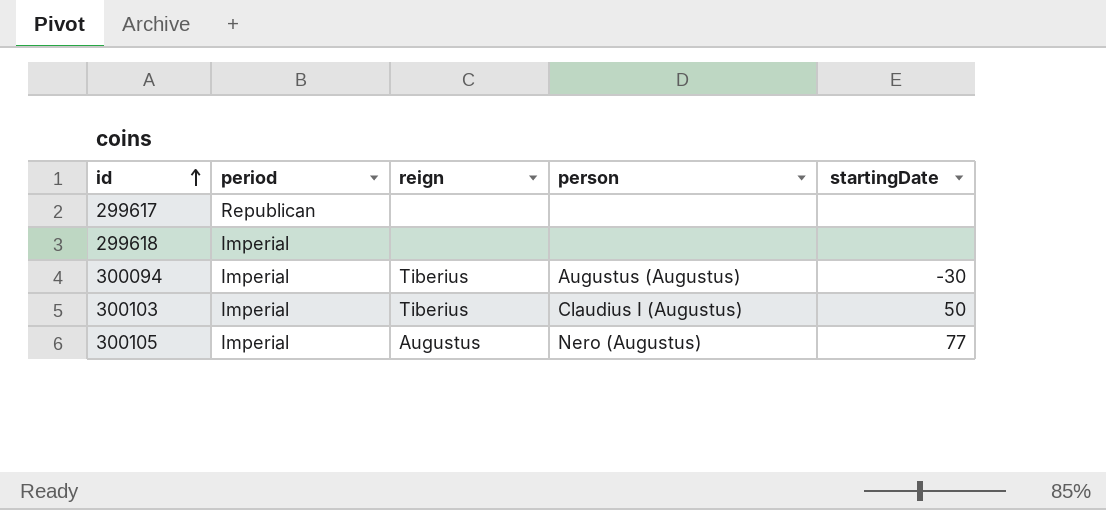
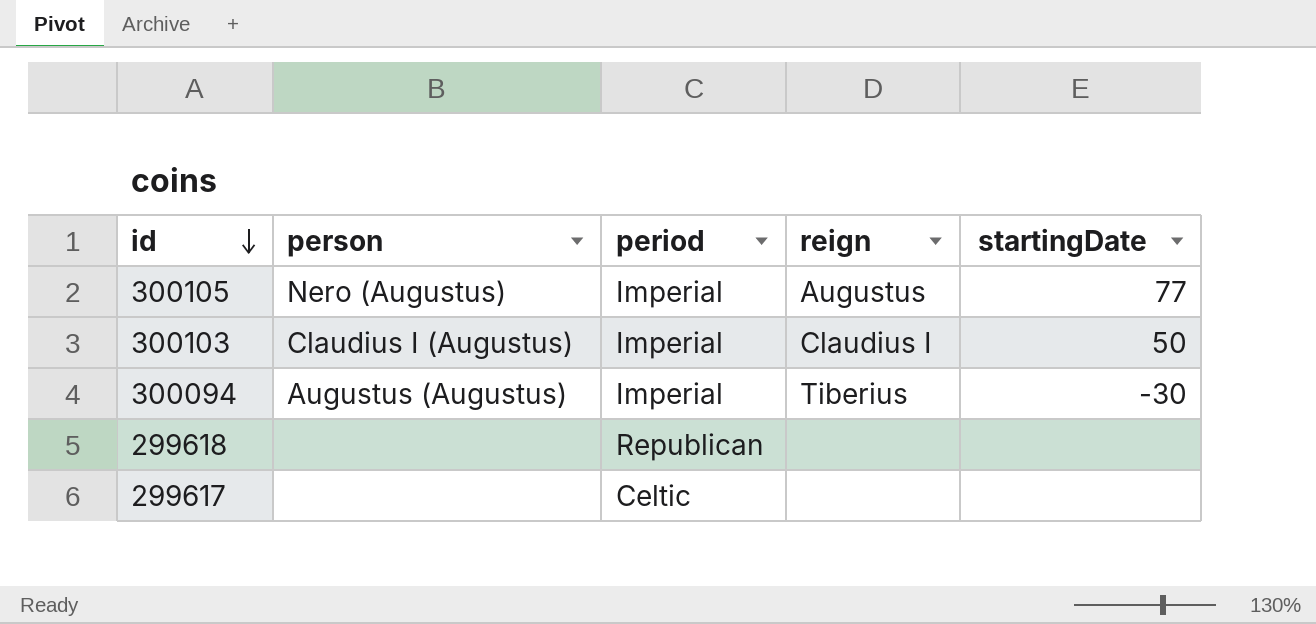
row order: id ascending -> id descending
column person | position: 4 -> 2
300103 | reign: Tiberius -> Claudius I
299618 | period: Imperial -> Republican
299617 | period: Republican -> Celtic

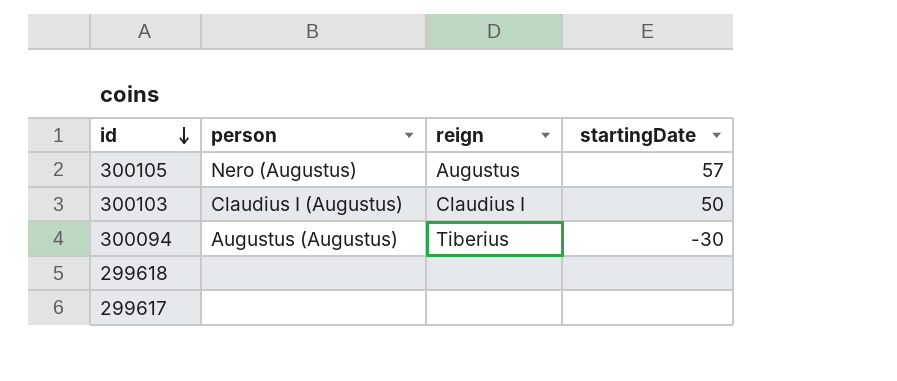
column period | position: 3 -> none
300105 | startingDate: 77 -> 57

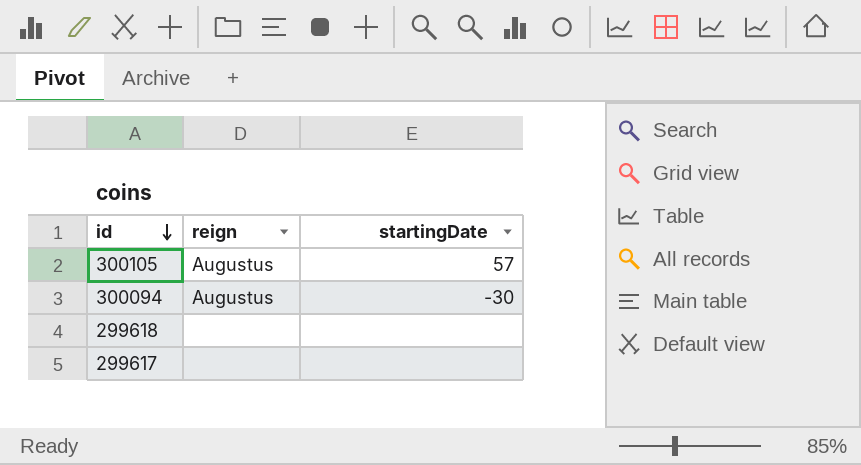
column person | position: 2 -> none
row 300103: Claudius I (Augustus) | Claudius I | 50 -> none
300094 | reign: Tiberius -> Augustus

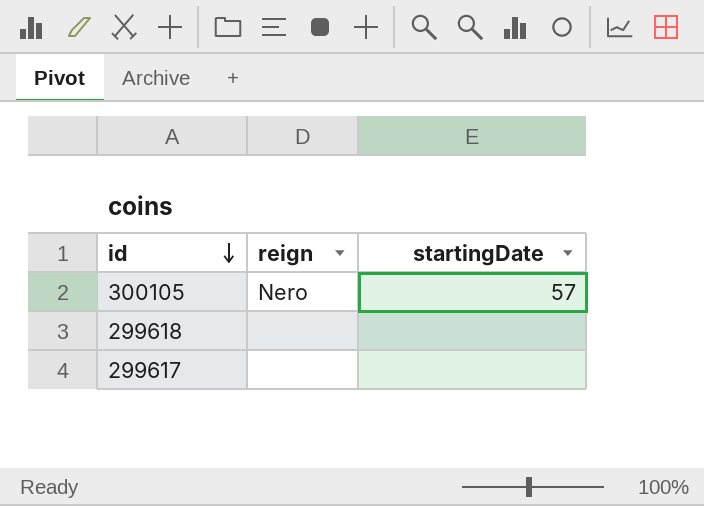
row 300094: Augustus | -30 -> none
300105 | reign: Augustus -> Nero

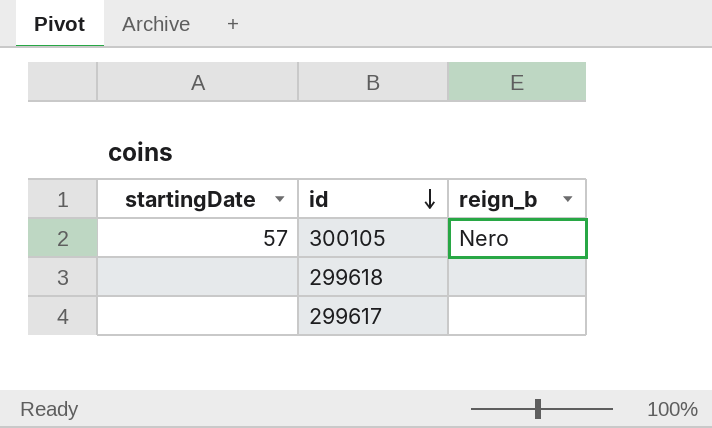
column startingDate | position: 3 -> 1
column name: reign -> reign_b

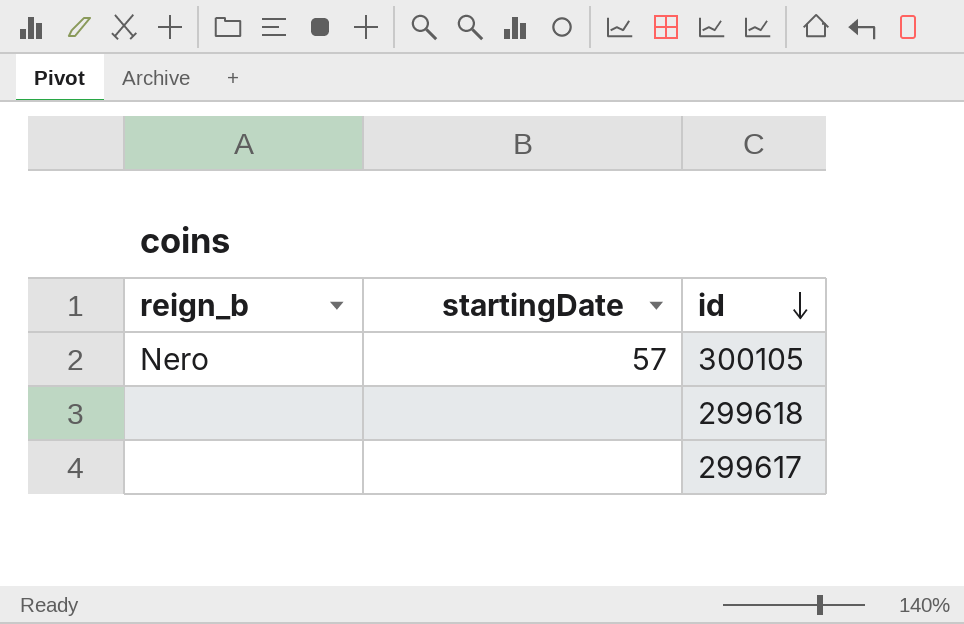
column reign_b | position: 3 -> 1

